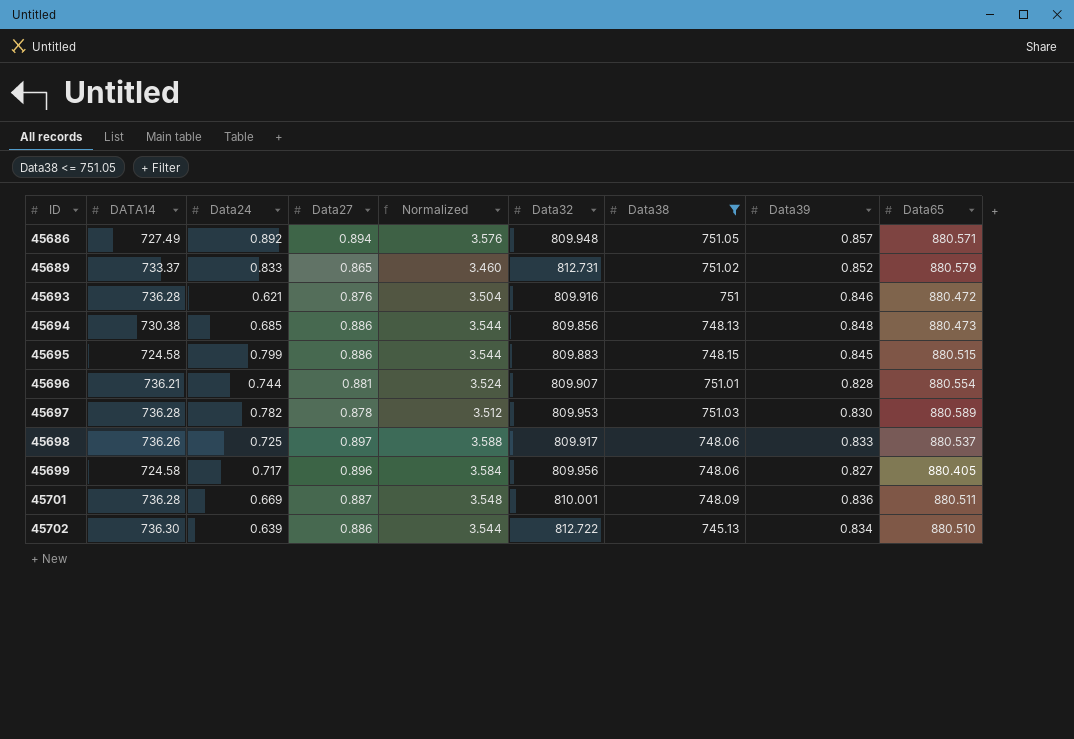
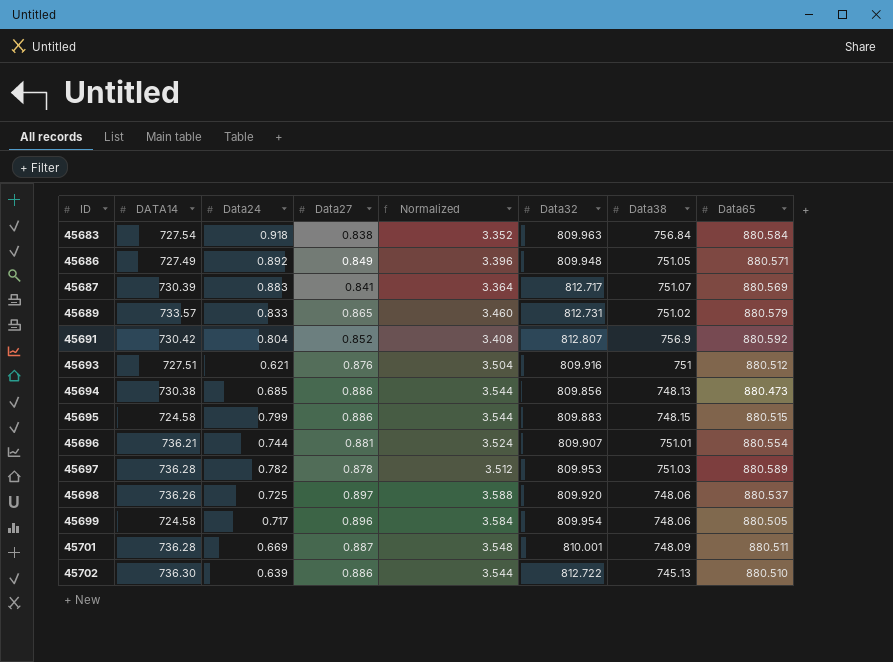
filter: Data38 <= 751.05 -> none
column Data39 | position: 8 -> none
45686 | Data27: 0.894 -> 0.849
45686 | Normalized: 3.576 -> 3.396
45689 | DATA14: 733.37 -> 733.57
45693 | DATA14: 736.28 -> 727.51
45693 | Data65: 880.472 -> 880.512
45698 | Data32: 809.917 -> 809.920
45699 | Data32: 809.956 -> 809.954
45699 | Data65: 880.405 -> 880.505

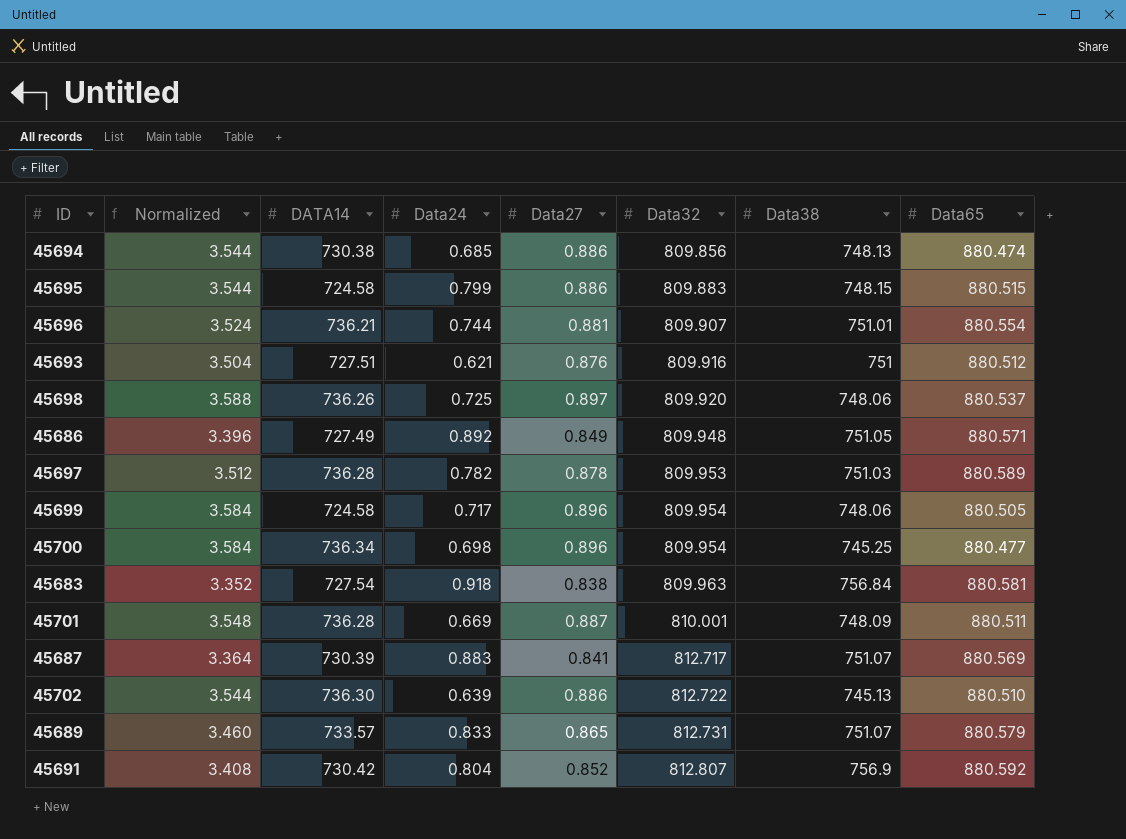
row order: ID ascending -> Data32 ascending
column Normalized | position: 5 -> 2
45694 | Data65: 880.473 -> 880.474
row 45700: none -> 3.584 | 736.34 | 0.698 | 0.896 | 809.954 | 745.25 | 880.477
45683 | Data65: 880.584 -> 880.581
45689 | Data38: 751.02 -> 751.07

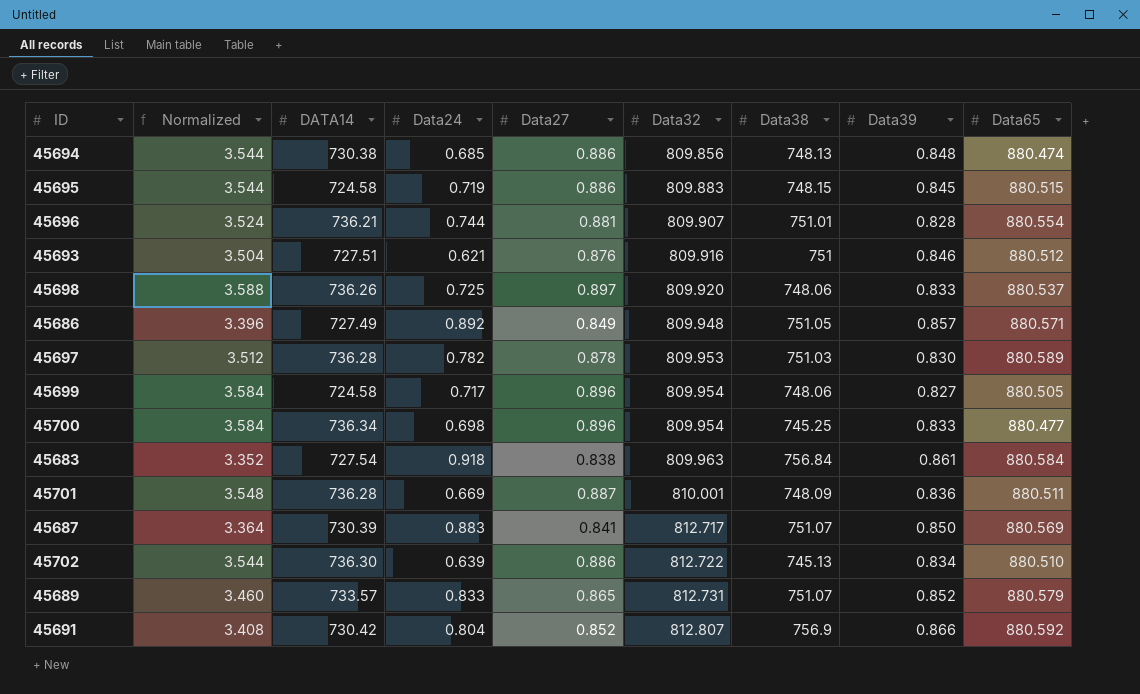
column Data39 | position: none -> 8
45695 | Data24: 0.799 -> 0.719
45683 | Data65: 880.581 -> 880.584

